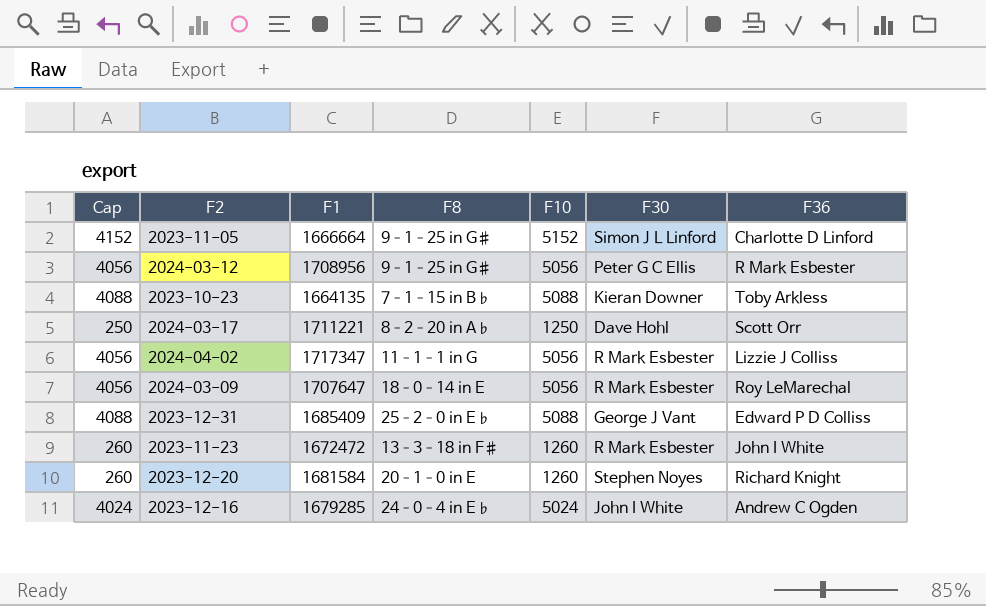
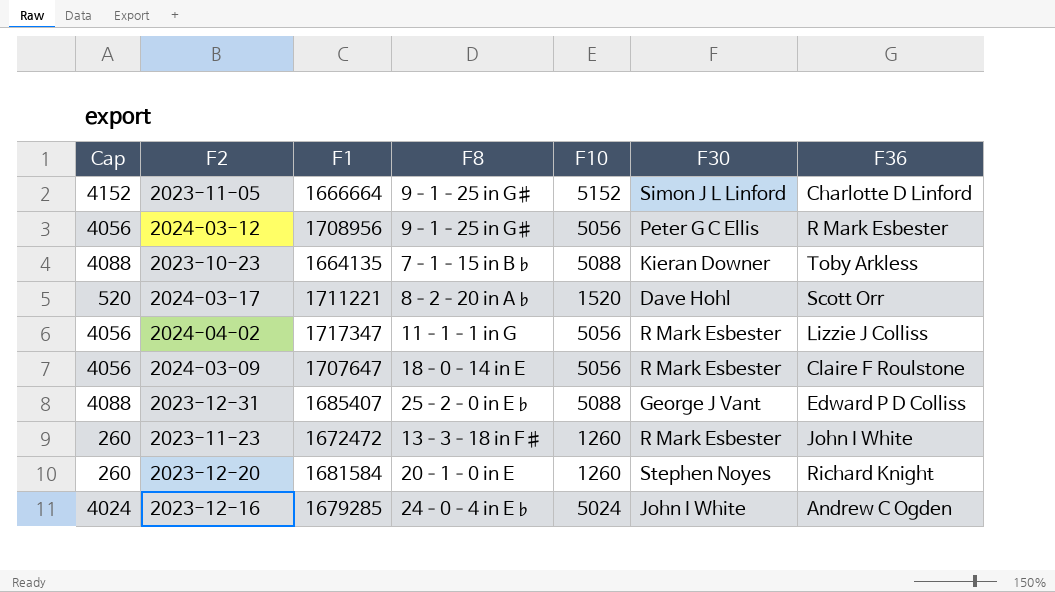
2024-03-17 | Cap: 250 -> 520
2024-03-17 | F10: 1250 -> 1520
2024-03-09 | F36: Roy LeMarechal -> Claire F Roulstone
2023-12-31 | F1: 1685409 -> 1685407

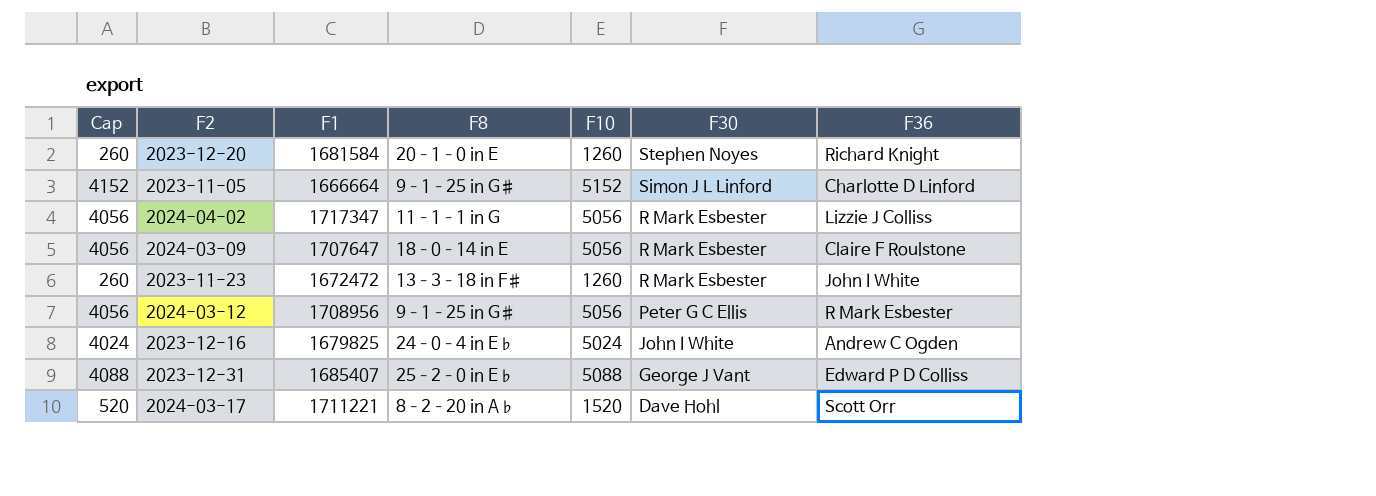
row order: none -> F30 descending
row 2023-10-23: 4088 | 1664135 | 7–1–15 in B♭ | 5088 | Kieran Downer | Toby Arkless -> none
2023-12-16 | F1: 1679285 -> 1679825

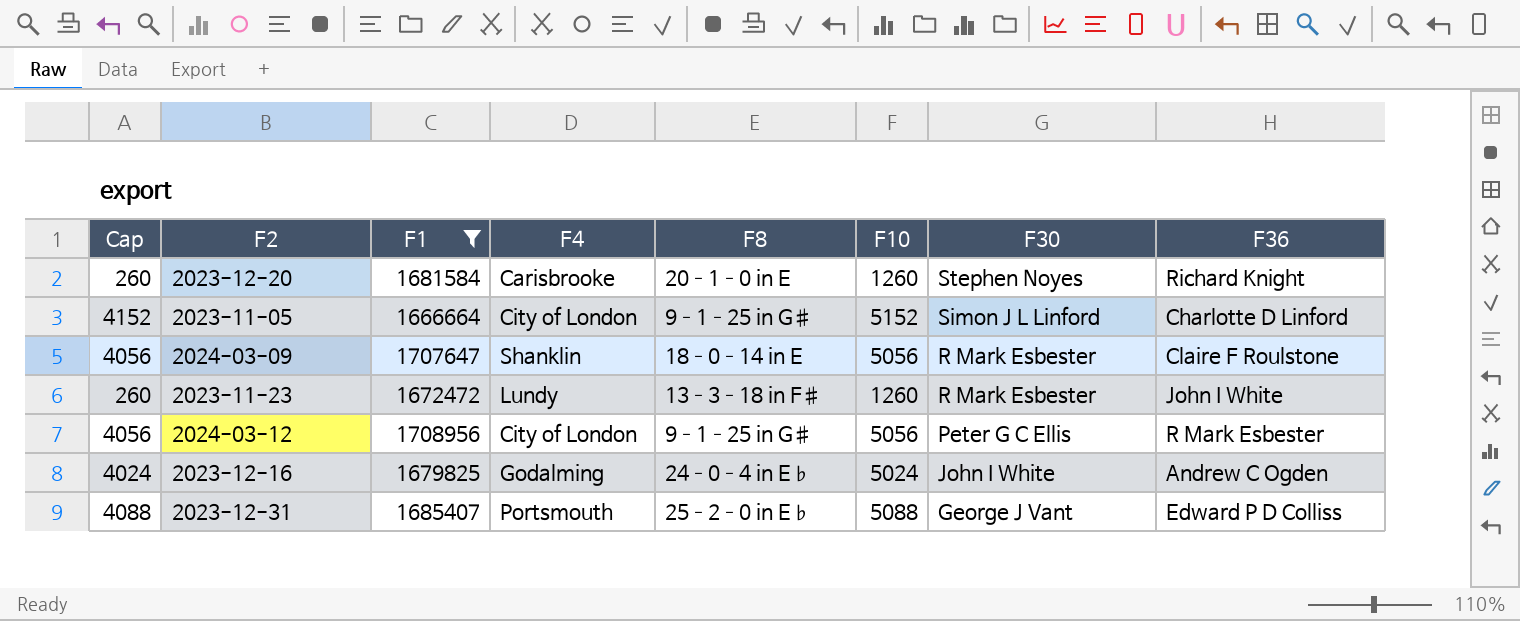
filter: none -> F1 <= 1708956
column F4 | position: none -> 4

